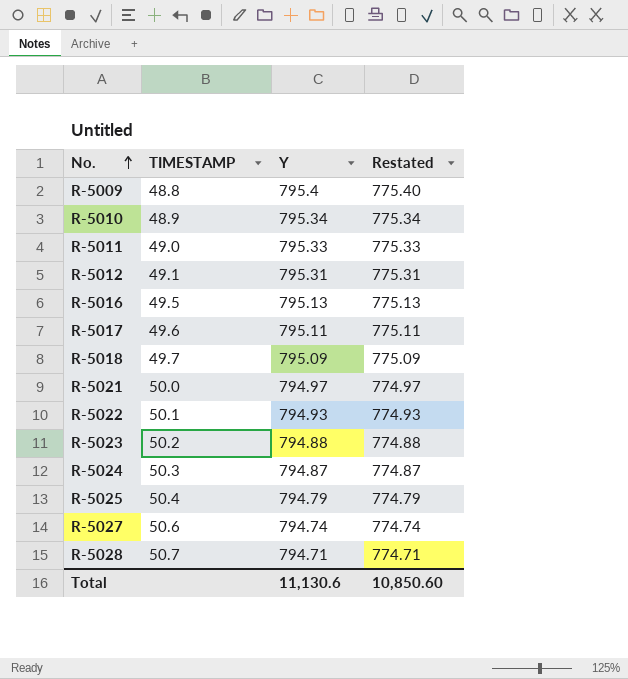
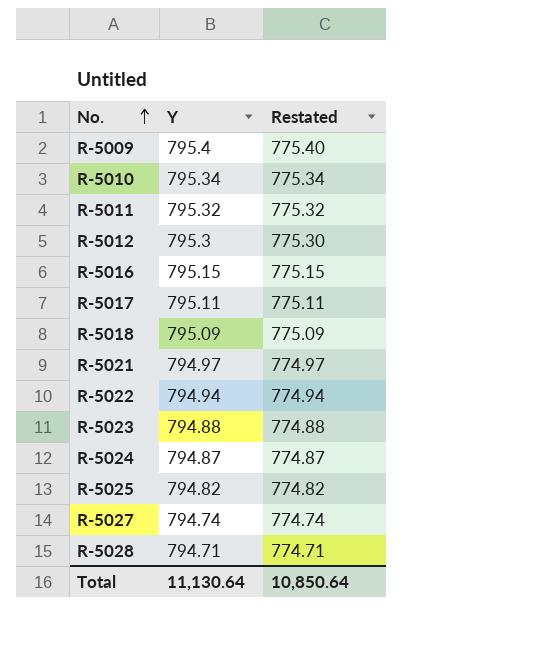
column TIMESTAMP | position: 2 -> none
R-5011 | Y: 795.33 -> 795.32
R-5011 | Restated: 775.33 -> 775.32
R-5012 | Y: 795.31 -> 795.3
R-5012 | Restated: 775.31 -> 775.30
R-5016 | Y: 795.13 -> 795.15
R-5016 | Restated: 775.13 -> 775.15
R-5022 | Y: 794.93 -> 794.94
R-5022 | Restated: 774.93 -> 774.94
R-5025 | Y: 794.79 -> 794.82
R-5025 | Restated: 774.79 -> 774.82
Total | Y: 11,130.6 -> 11,130.64
Total | Restated: 10,850.60 -> 10,850.64

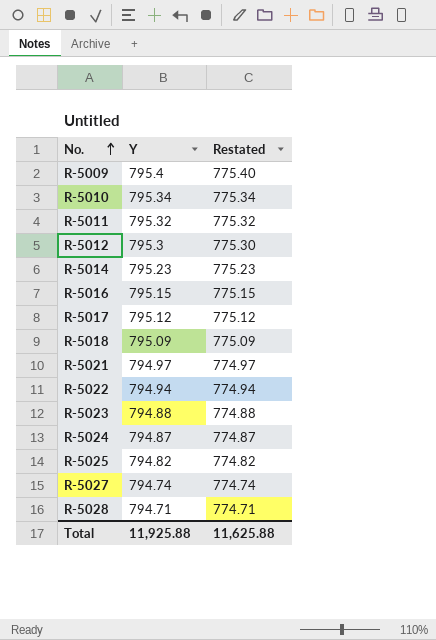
row R-5014: none -> 795.23 | 775.23
R-5017 | Y: 795.11 -> 795.12
R-5017 | Restated: 775.11 -> 775.12
Total | Y: 11,130.64 -> 11,925.88
Total | Restated: 10,850.64 -> 11,625.88

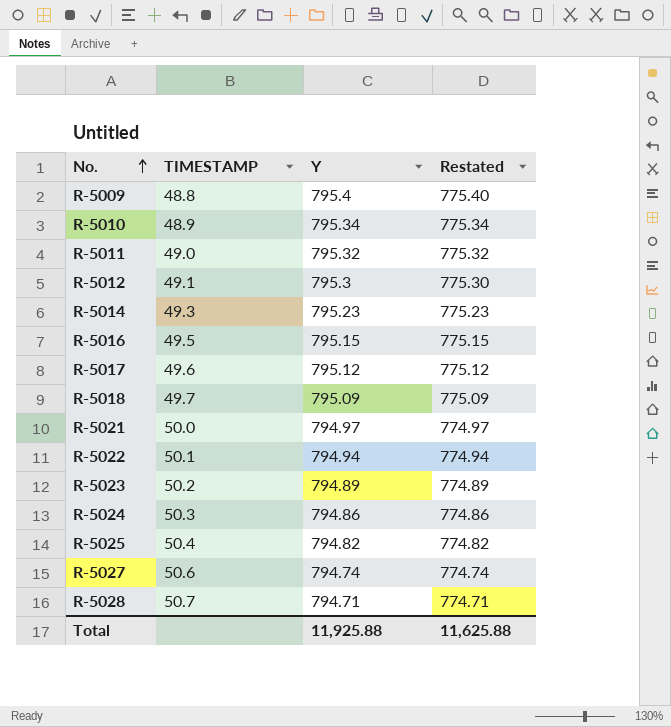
column TIMESTAMP | position: none -> 2
R-5023 | Y: 794.88 -> 794.89
R-5023 | Restated: 774.88 -> 774.89
R-5024 | Y: 794.87 -> 794.86
R-5024 | Restated: 774.87 -> 774.86

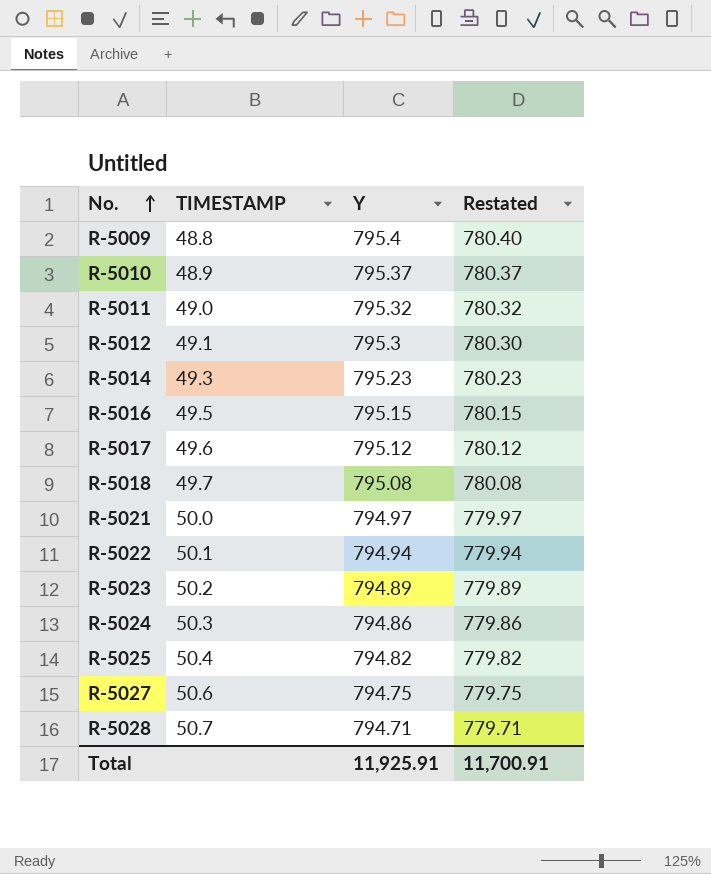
column Restated | formula: [Y] - 20 -> [Y] - 15
R-5010 | Y: 795.34 -> 795.37
R-5018 | Y: 795.09 -> 795.08
R-5027 | Y: 794.74 -> 794.75
Total | Y: 11,925.88 -> 11,925.91
Total | Restated: 11,625.88 -> 11,700.91

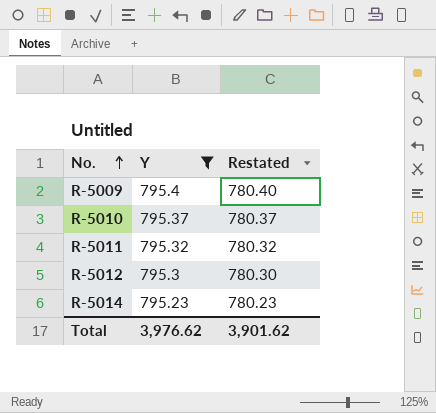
filter: none -> Y >= 795.23
column TIMESTAMP | position: 2 -> none
Total | Y: 11,925.91 -> 3,976.62
Total | Restated: 11,700.91 -> 3,901.62

